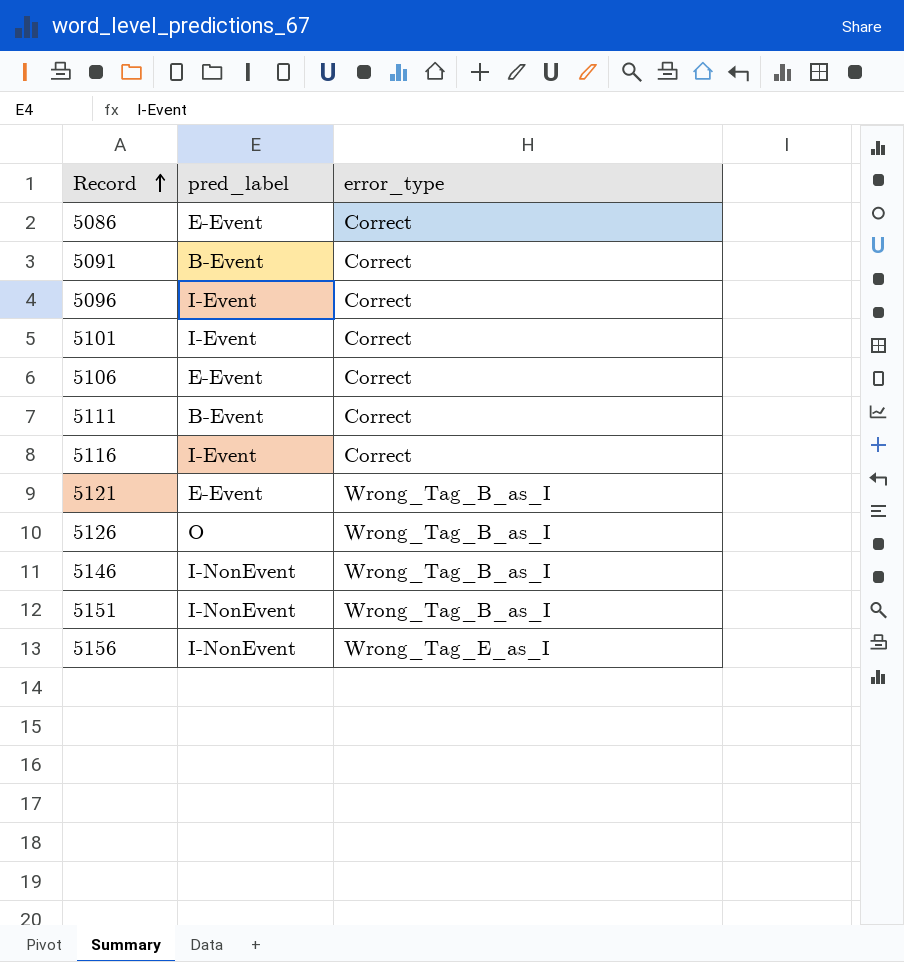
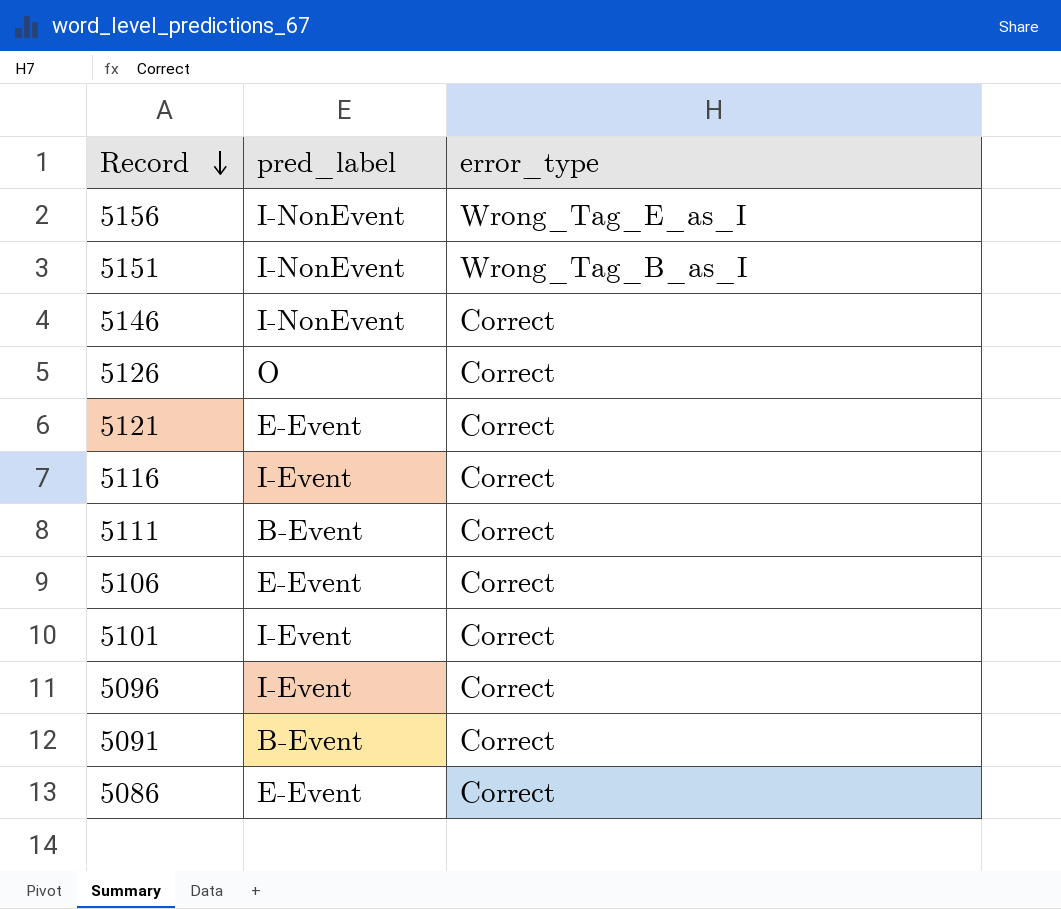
row order: Record ascending -> Record descending
5146 | error_type: Wrong_Tag_B_as_I -> Correct
5126 | error_type: Wrong_Tag_B_as_I -> Correct
5121 | error_type: Wrong_Tag_B_as_I -> Correct

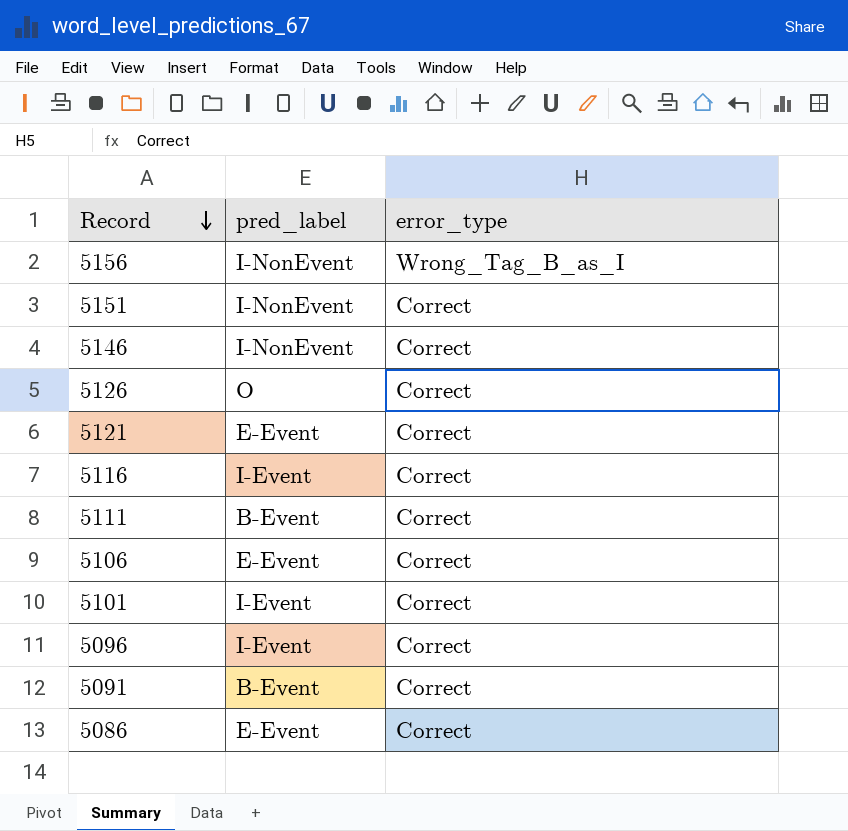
5156 | error_type: Wrong_Tag_E_as_I -> Wrong_Tag_B_as_I
5151 | error_type: Wrong_Tag_B_as_I -> Correct

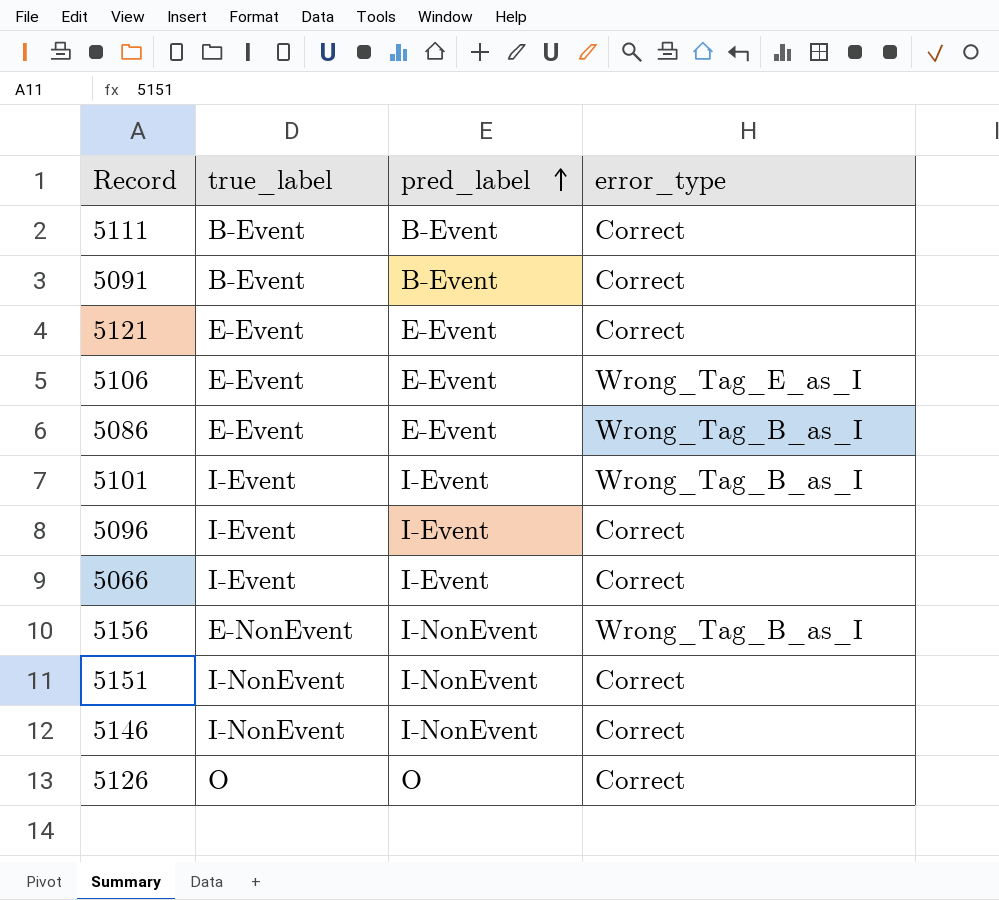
row order: Record descending -> pred_label ascending
column true_label | position: none -> 2
row 5116: I-Event | Correct -> none
5106 | error_type: Correct -> Wrong_Tag_E_as_I
5086 | error_type: Correct -> Wrong_Tag_B_as_I
5101 | error_type: Correct -> Wrong_Tag_B_as_I
row 5066: none -> I-Event | I-Event | Correct

